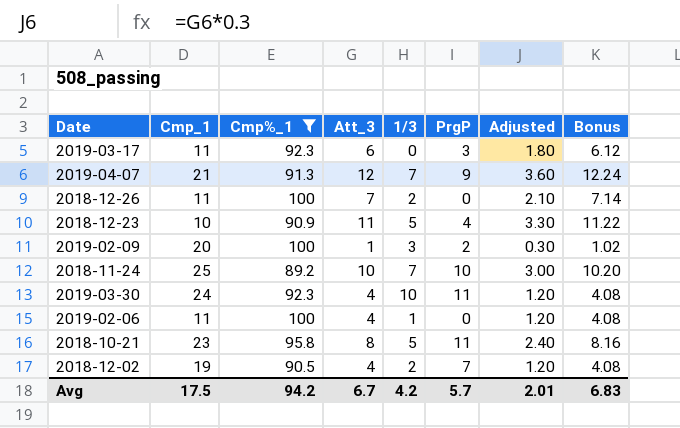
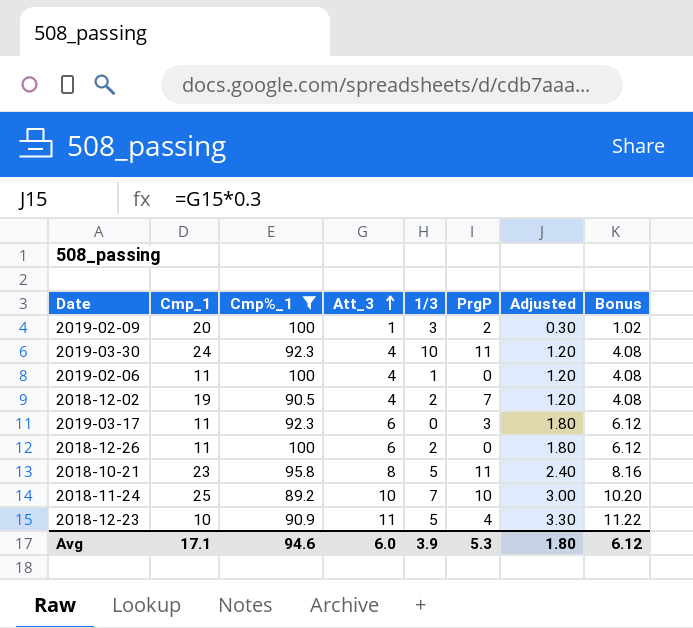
row order: none -> Att_3 ascending
row 2019-04-07: 21 | 91.3 | 12 | 7 | 9 | 3.60 | 12.24 -> none
2018-12-26 | Att_3: 7 -> 6
2018-12-26 | Adjusted: 2.10 -> 1.80
2018-12-26 | Bonus: 7.14 -> 6.12
Avg | Cmp_1: 17.5 -> 17.1
Avg | Cmp%_1: 94.2 -> 94.6
Avg | Att_3: 6.7 -> 6.0
Avg | 1/3: 4.2 -> 3.9
Avg | PrgP: 5.7 -> 5.3
Avg | Adjusted: 2.01 -> 1.80
Avg | Bonus: 6.83 -> 6.12

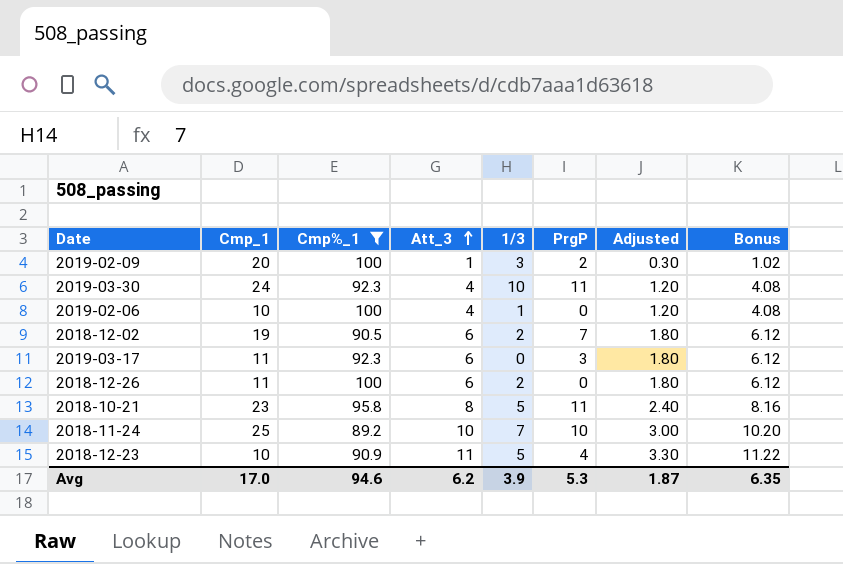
2019-02-06 | Cmp_1: 11 -> 10
2018-12-02 | Att_3: 4 -> 6
2018-12-02 | Adjusted: 1.20 -> 1.80
2018-12-02 | Bonus: 4.08 -> 6.12
Avg | Cmp_1: 17.1 -> 17.0
Avg | Att_3: 6.0 -> 6.2
Avg | Adjusted: 1.80 -> 1.87
Avg | Bonus: 6.12 -> 6.35

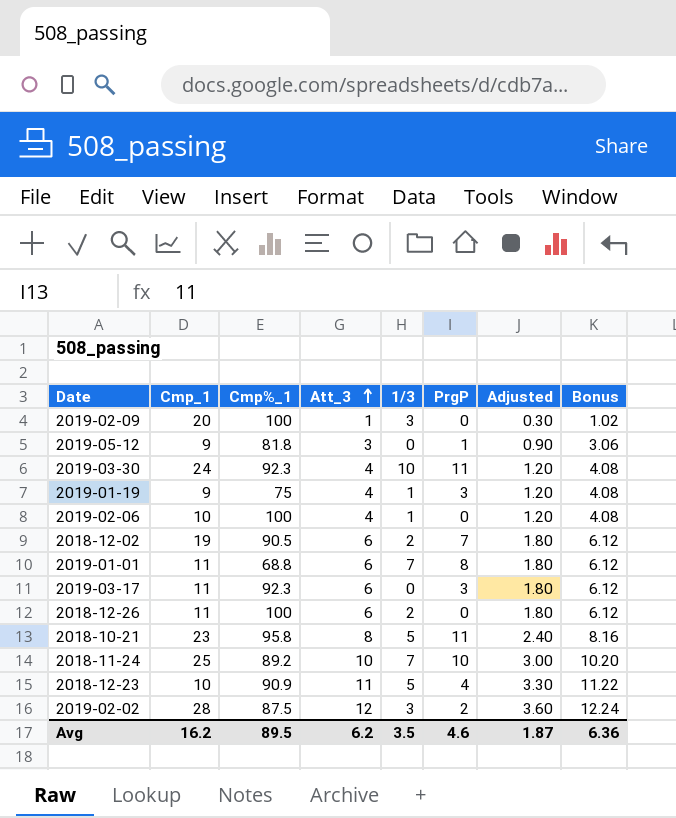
filter: Cmp%_1 >= 89.2 -> none
2019-02-09 | PrgP: 2 -> 0
Avg | Cmp_1: 17.0 -> 16.2
Avg | Cmp%_1: 94.6 -> 89.5
Avg | 1/3: 3.9 -> 3.5
Avg | PrgP: 5.3 -> 4.6
Avg | Bonus: 6.35 -> 6.36

